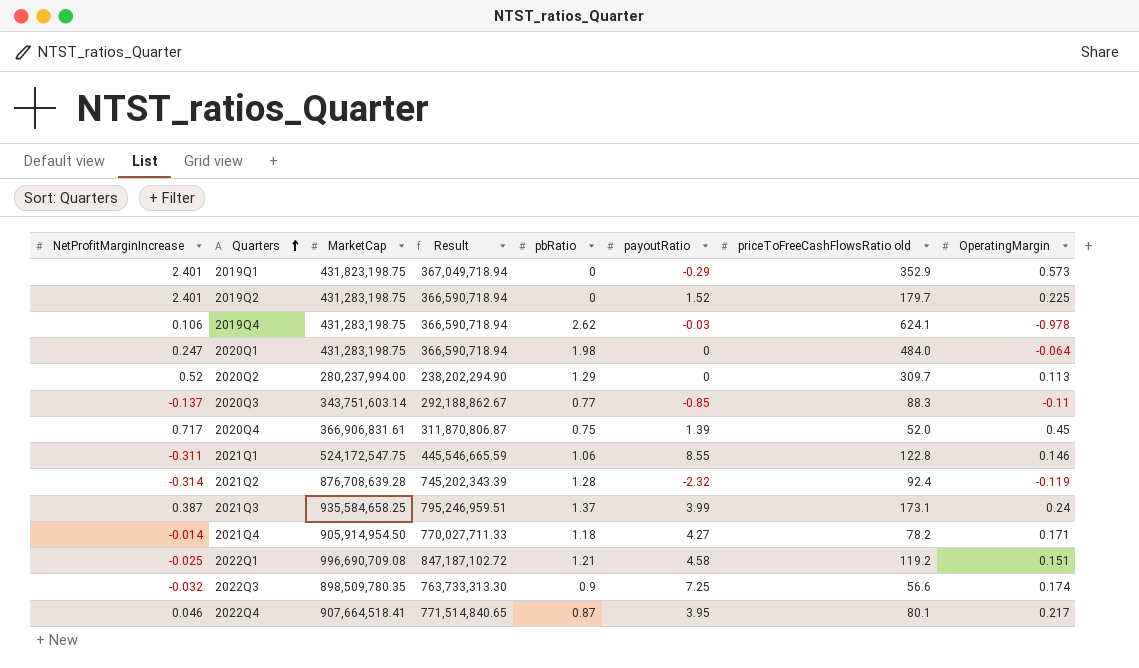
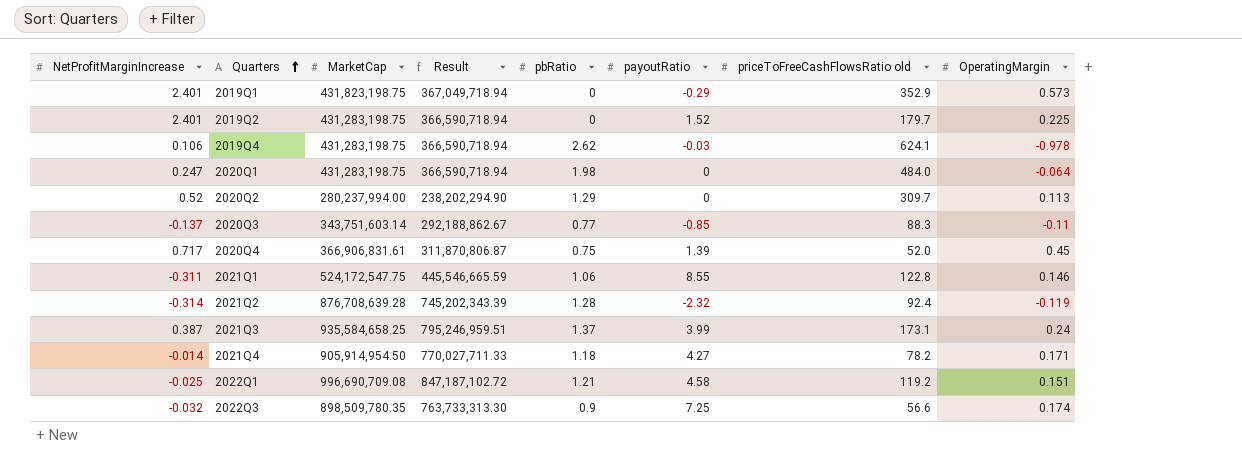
row 2022Q4: 0.046 | 907,664,518.41 | 771,514,840.65 | 0.87 | 3.95 | 80.1 | 0.217 -> none

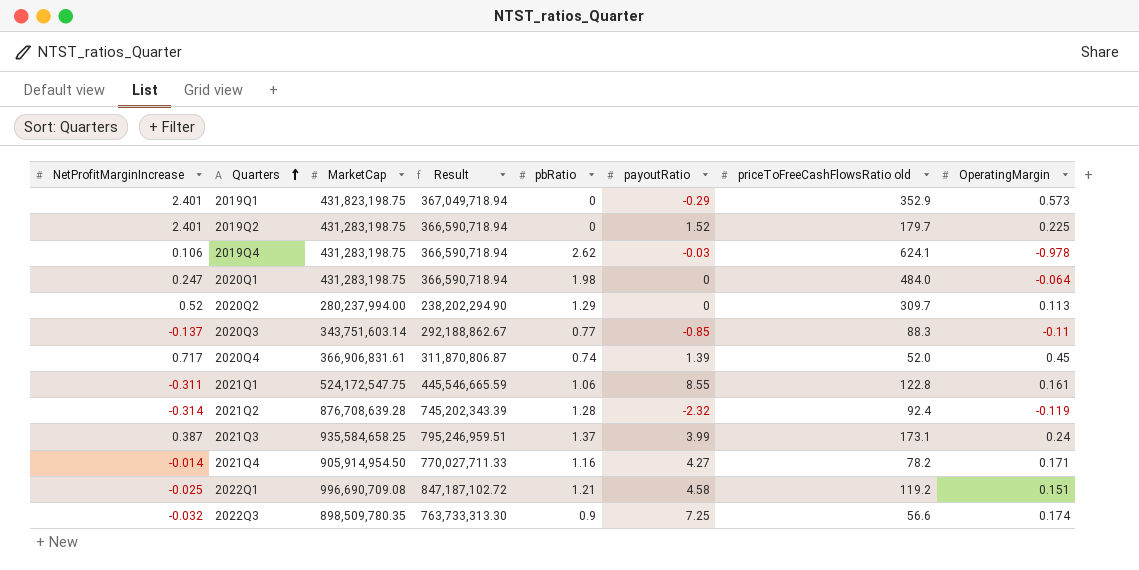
2020Q4 | pbRatio: 0.75 -> 0.74
2021Q1 | OperatingMargin: 0.146 -> 0.161
2021Q4 | pbRatio: 1.18 -> 1.16

